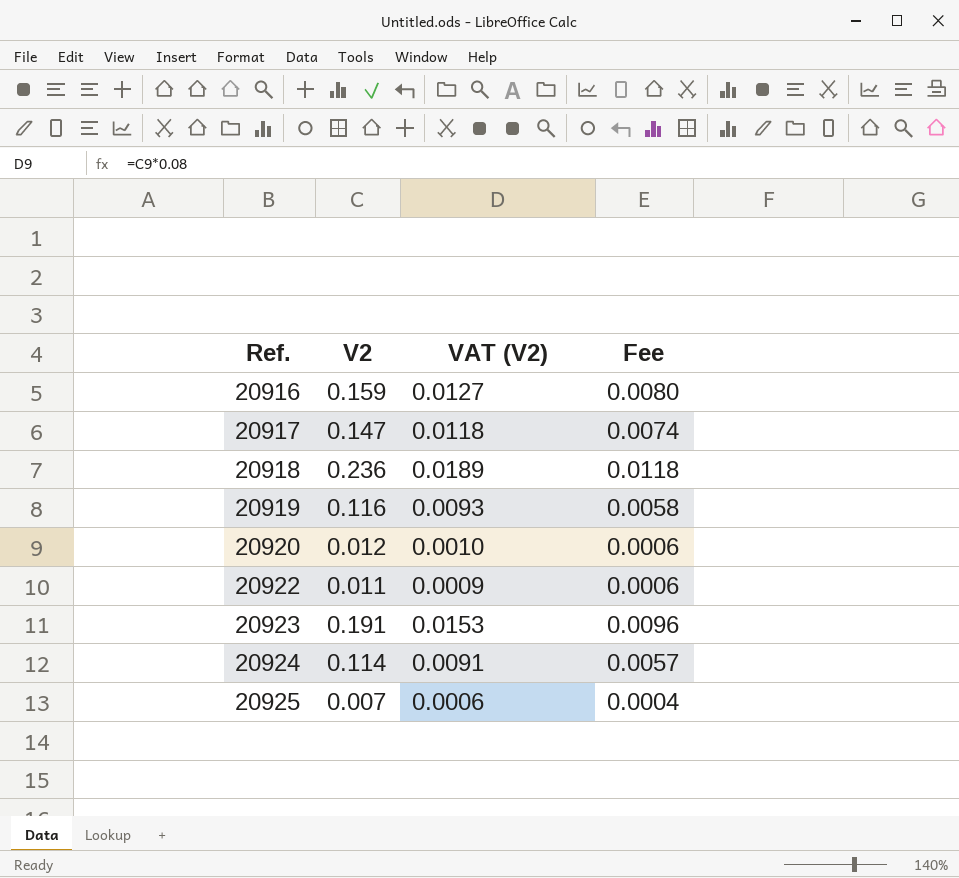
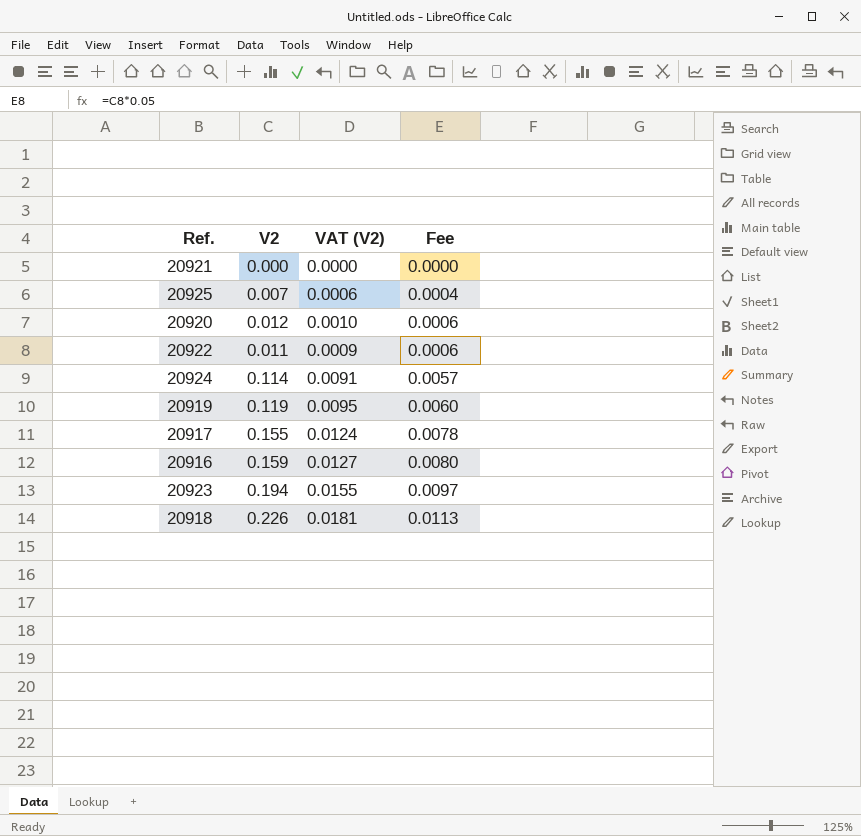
row order: Ref. ascending -> Fee ascending
row 20921: none -> 0.000 | 0.0000 | 0.0000
20919 | V2: 0.116 -> 0.119
20919 | VAT (V2): 0.0093 -> 0.0095
20919 | Fee: 0.0058 -> 0.0060
20917 | V2: 0.147 -> 0.155
20917 | VAT (V2): 0.0118 -> 0.0124
20917 | Fee: 0.0074 -> 0.0078
20923 | V2: 0.191 -> 0.194
20923 | VAT (V2): 0.0153 -> 0.0155
20923 | Fee: 0.0096 -> 0.0097
20918 | V2: 0.236 -> 0.226
20918 | VAT (V2): 0.0189 -> 0.0181
20918 | Fee: 0.0118 -> 0.0113

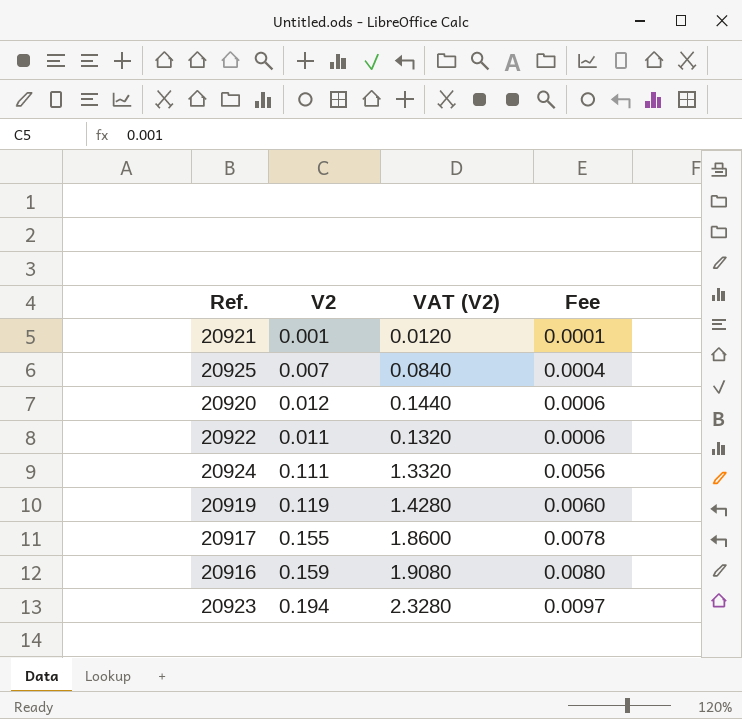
column VAT (V2) | formula: [V2] * 0.08 -> [V2] * 12
row 20918: 0.226 | 0.0181 | 0.0113 -> none
20921 | V2: 0.000 -> 0.001
20921 | Fee: 0.0000 -> 0.0001
20924 | V2: 0.114 -> 0.111
20924 | Fee: 0.0057 -> 0.0056

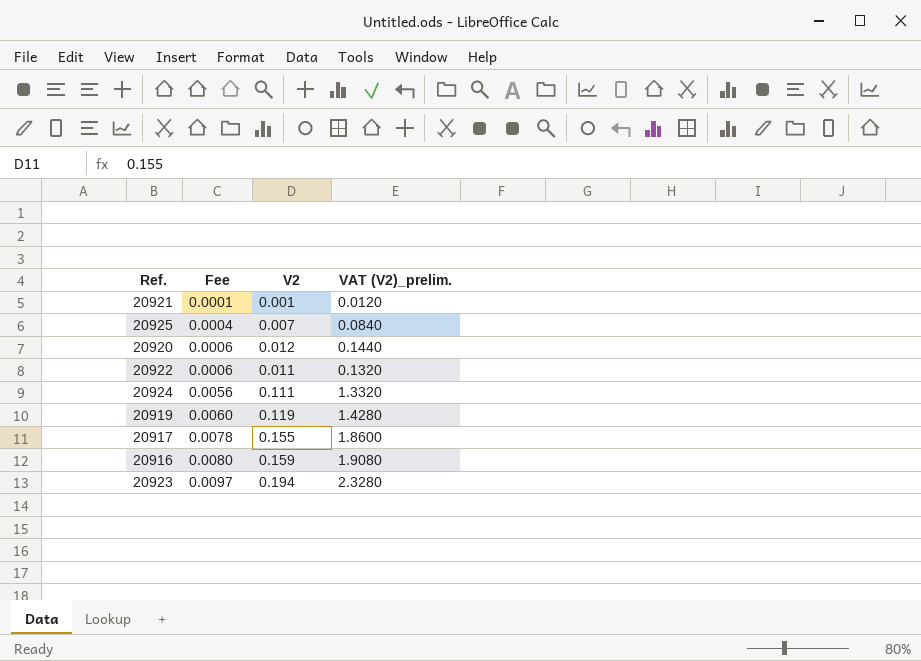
column Fee | position: 4 -> 2
column name: VAT (V2) -> VAT (V2)_prelim.

